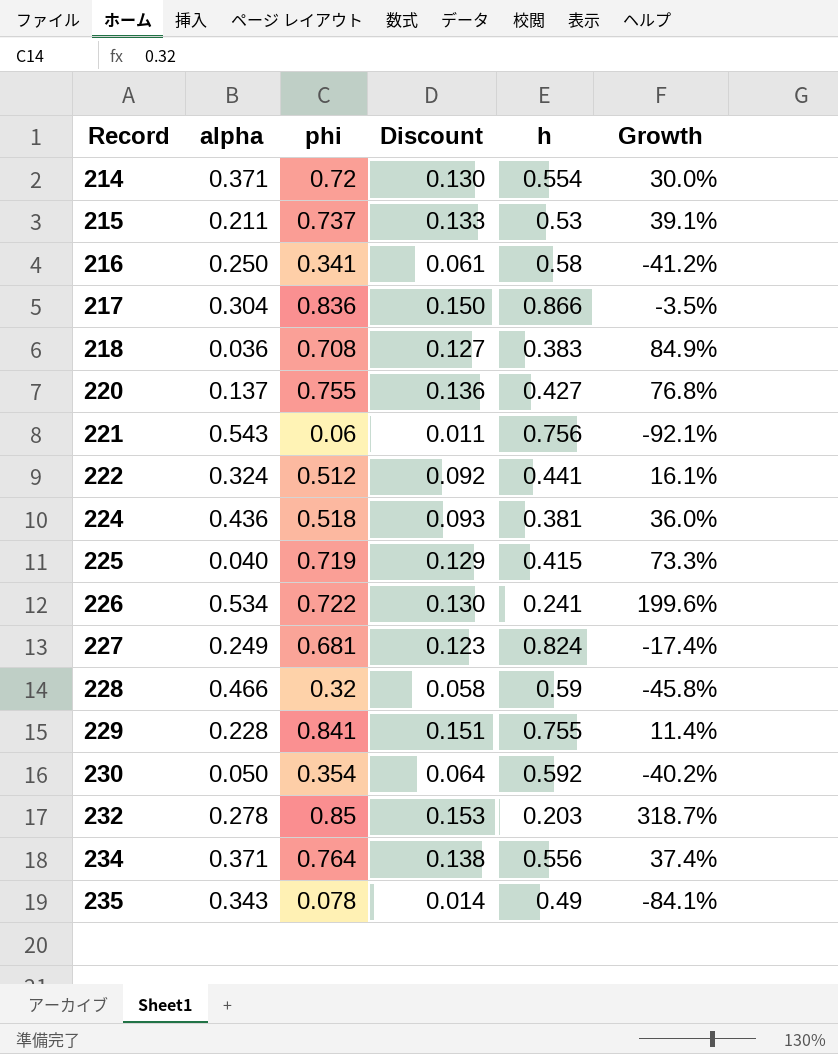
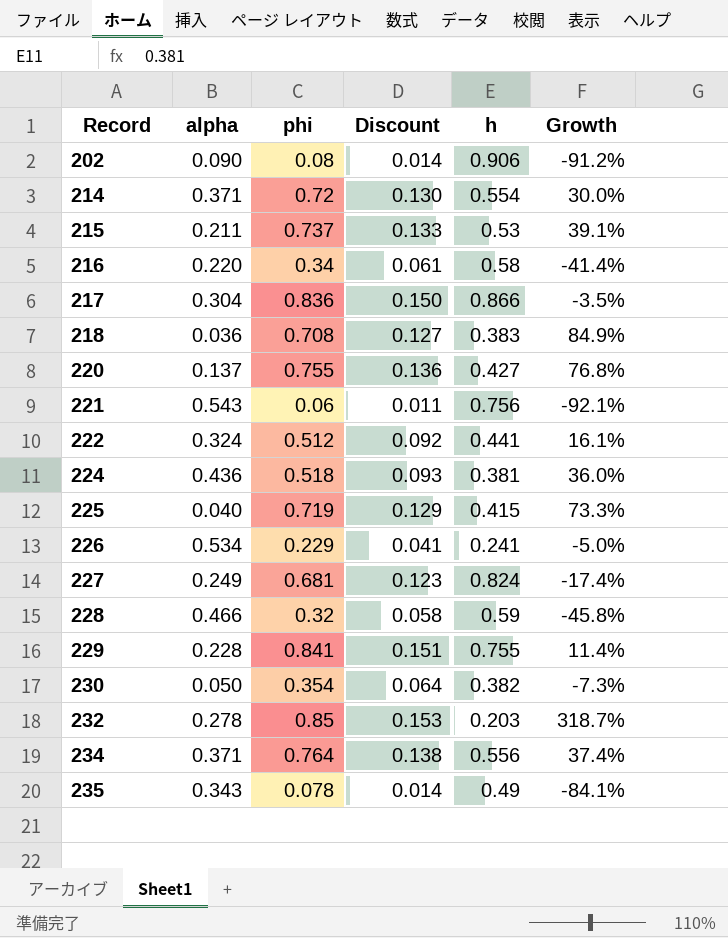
row 202: none -> 0.090 | 0.08 | 0.014 | 0.906 | -91.2%
216 | alpha: 0.250 -> 0.220
216 | phi: 0.341 -> 0.34
216 | Growth: -41.2% -> -41.4%
226 | phi: 0.722 -> 0.229
226 | Discount: 0.130 -> 0.041
226 | Growth: 199.6% -> -5.0%
230 | h: 0.592 -> 0.382
230 | Growth: -40.2% -> -7.3%

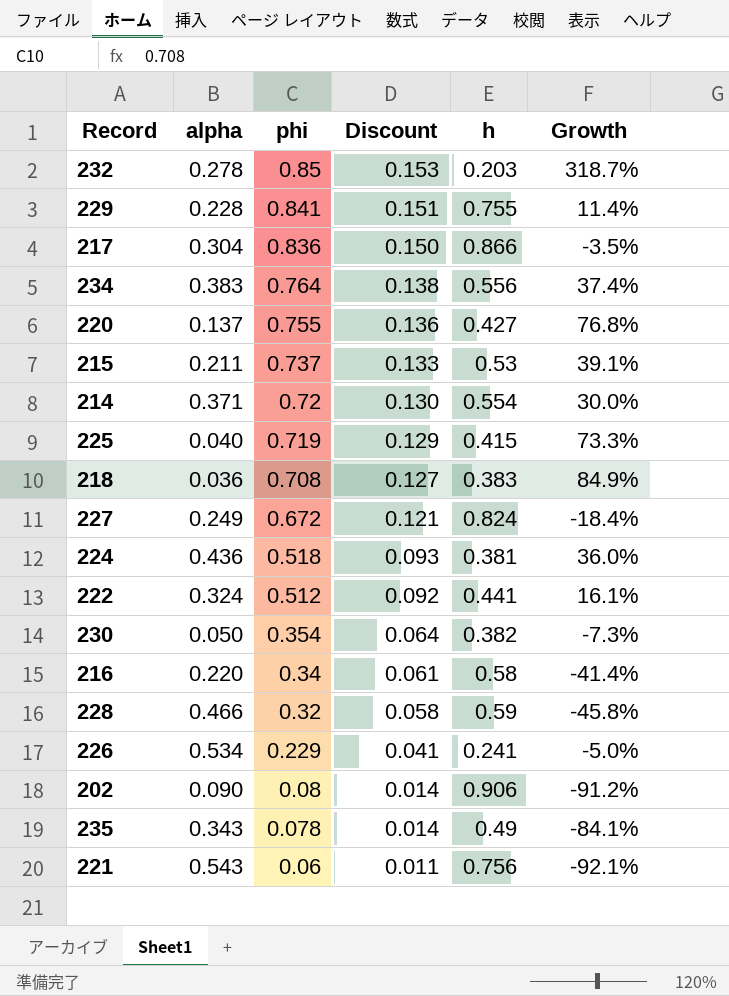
row order: Record ascending -> phi descending
234 | alpha: 0.371 -> 0.383
227 | phi: 0.681 -> 0.672
227 | Discount: 0.123 -> 0.121
227 | Growth: -17.4% -> -18.4%

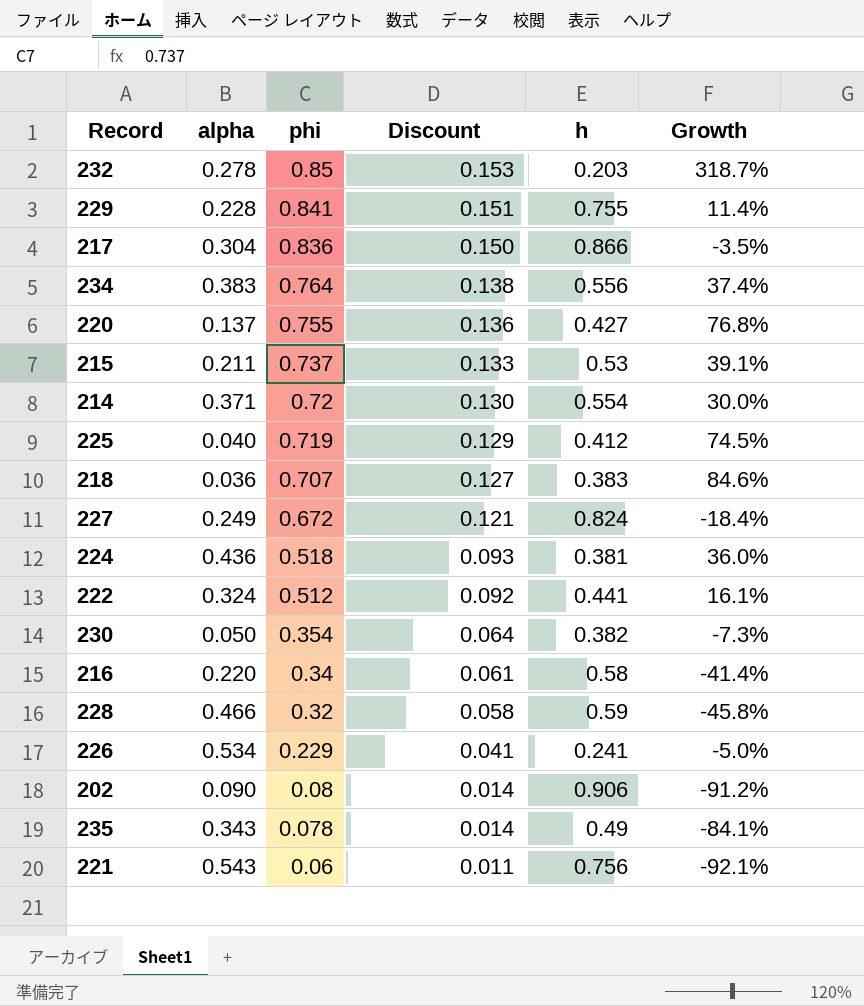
225 | h: 0.415 -> 0.412
225 | Growth: 73.3% -> 74.5%
218 | phi: 0.708 -> 0.707
218 | Growth: 84.9% -> 84.6%

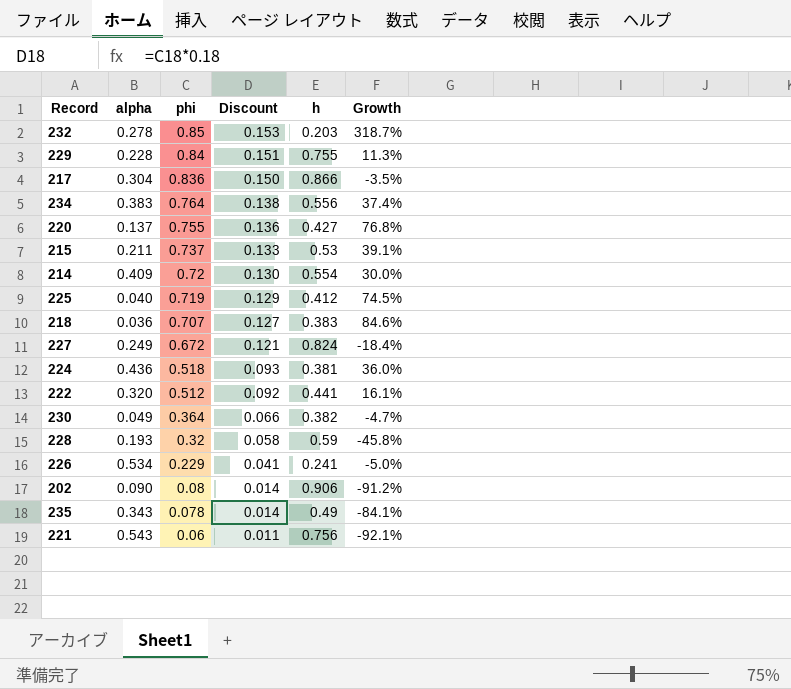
row 216: 0.220 | 0.34 | 0.061 | 0.58 | -41.4% -> none
229 | phi: 0.841 -> 0.84
229 | Growth: 11.4% -> 11.3%
214 | alpha: 0.371 -> 0.409
222 | alpha: 0.324 -> 0.320
230 | alpha: 0.050 -> 0.049
230 | phi: 0.354 -> 0.364
230 | Discount: 0.064 -> 0.066
230 | Growth: -7.3% -> -4.7%
228 | alpha: 0.466 -> 0.193

